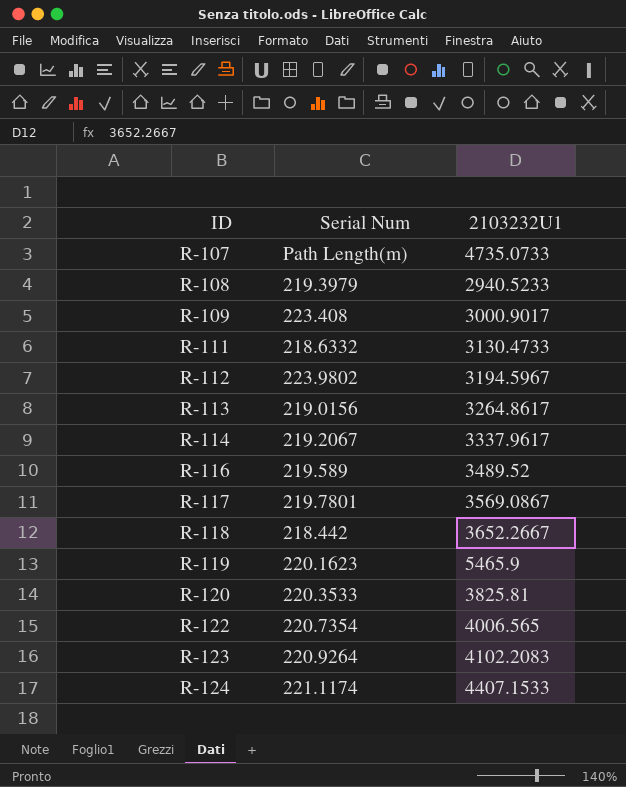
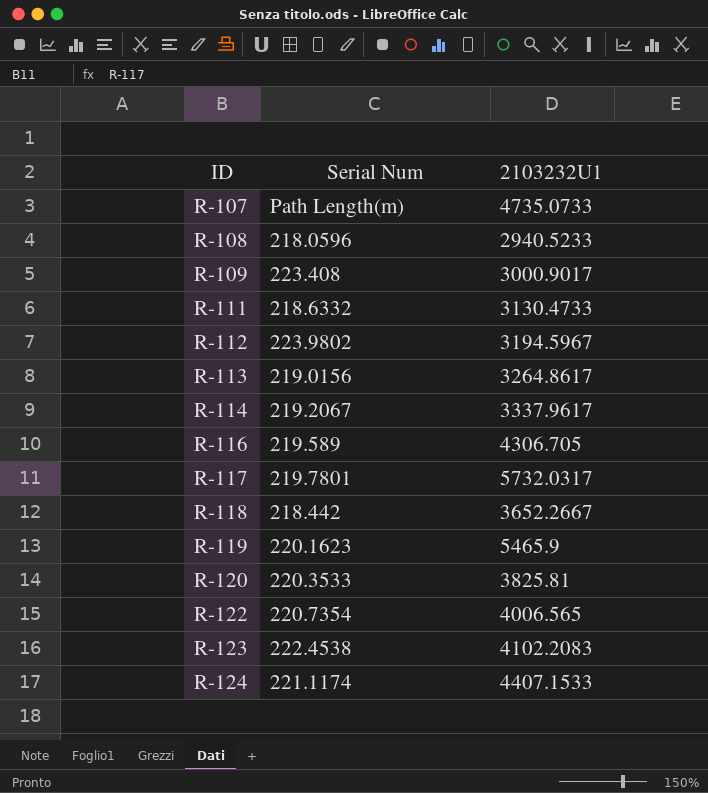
R-108 | Serial Num: 219.3979 -> 218.0596
R-116 | 2103232U1: 3489.52 -> 4306.705
R-117 | 2103232U1: 3569.0867 -> 5732.0317
R-123 | Serial Num: 220.9264 -> 222.4538

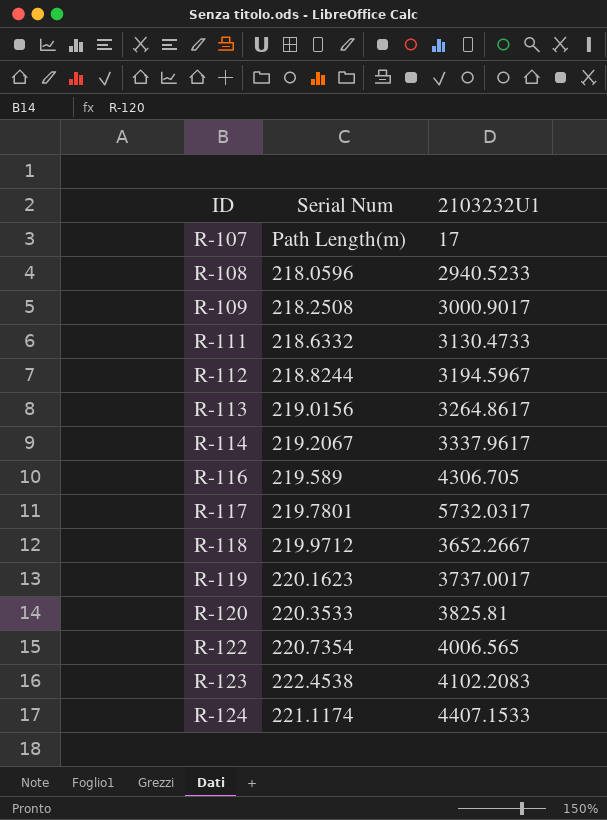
R-107 | 2103232U1: 4735.0733 -> 17
R-109 | Serial Num: 223.408 -> 218.2508
R-112 | Serial Num: 223.9802 -> 218.8244
R-118 | Serial Num: 218.442 -> 219.9712
R-119 | 2103232U1: 5465.9 -> 3737.0017

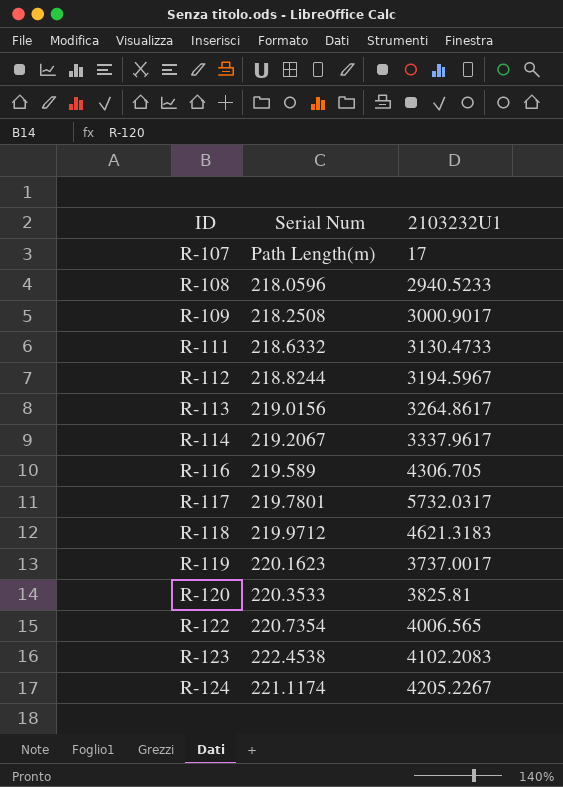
R-118 | 2103232U1: 3652.2667 -> 4621.3183
R-124 | 2103232U1: 4407.1533 -> 4205.2267

